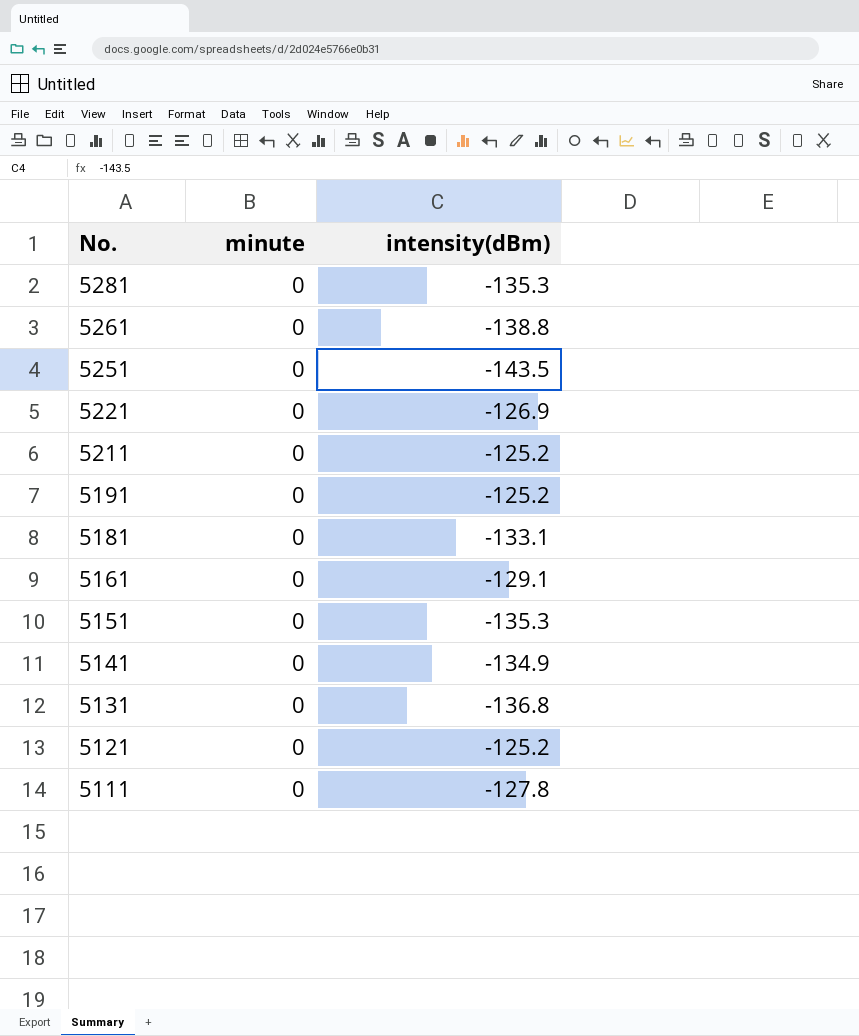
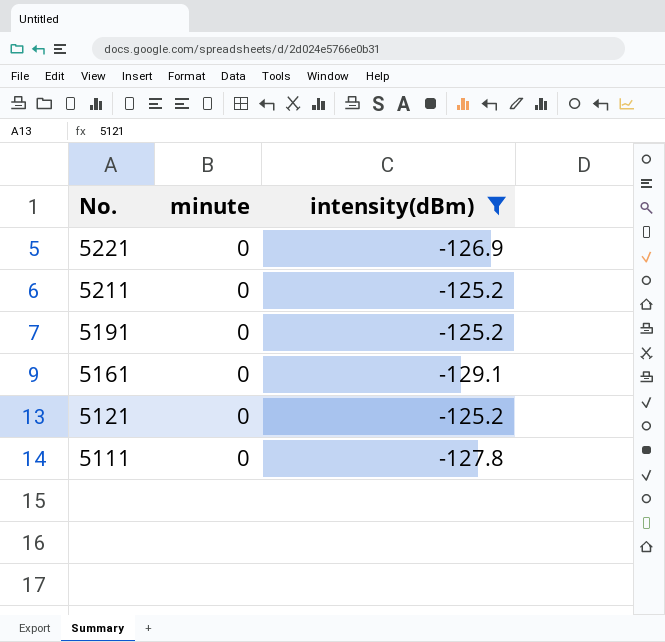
filter: none -> intensity(dBm) >= -129.1

